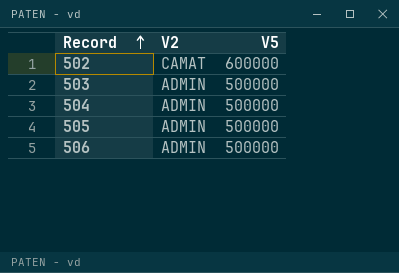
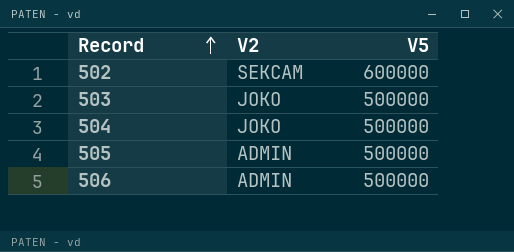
502 | V2: CAMAT -> SEKCAM
503 | V2: ADMIN -> JOKO
504 | V2: ADMIN -> JOKO

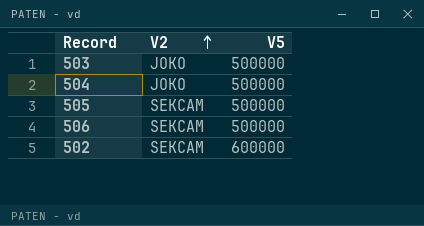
row order: Record ascending -> V2 ascending
505 | V2: ADMIN -> SEKCAM
506 | V2: ADMIN -> SEKCAM

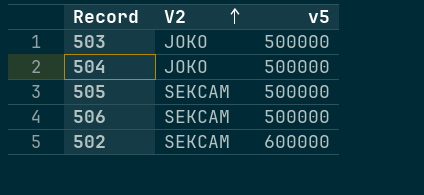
column name: V5 -> v5

